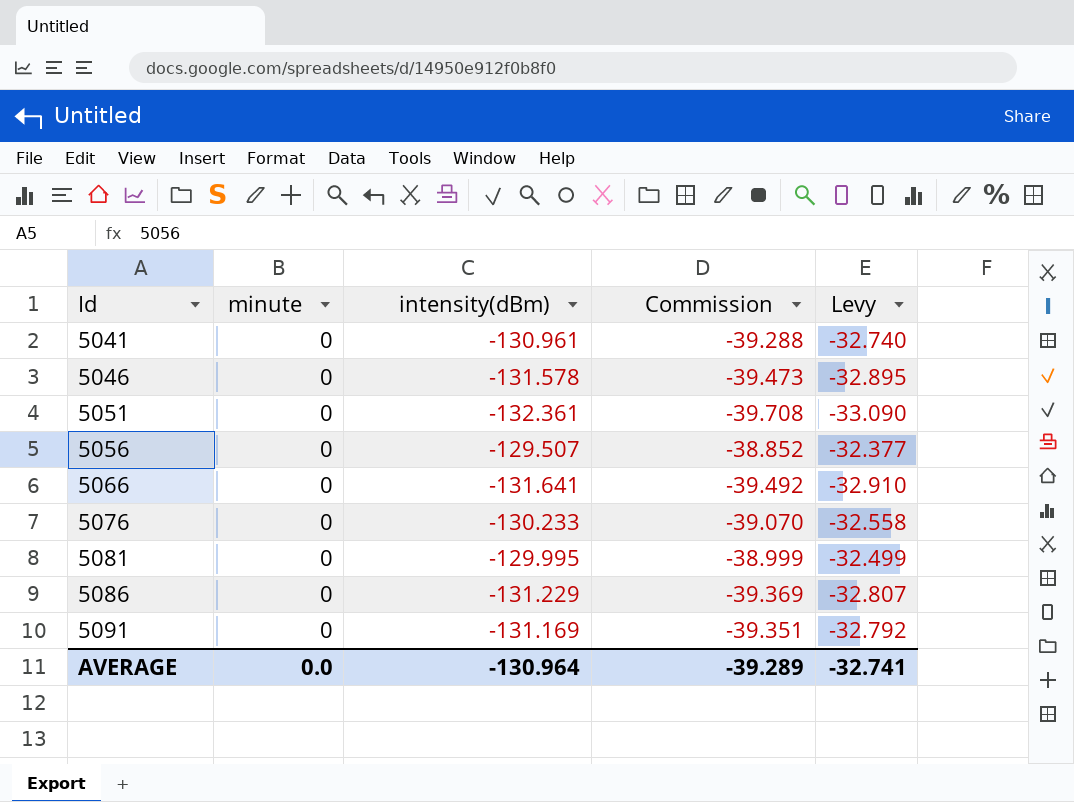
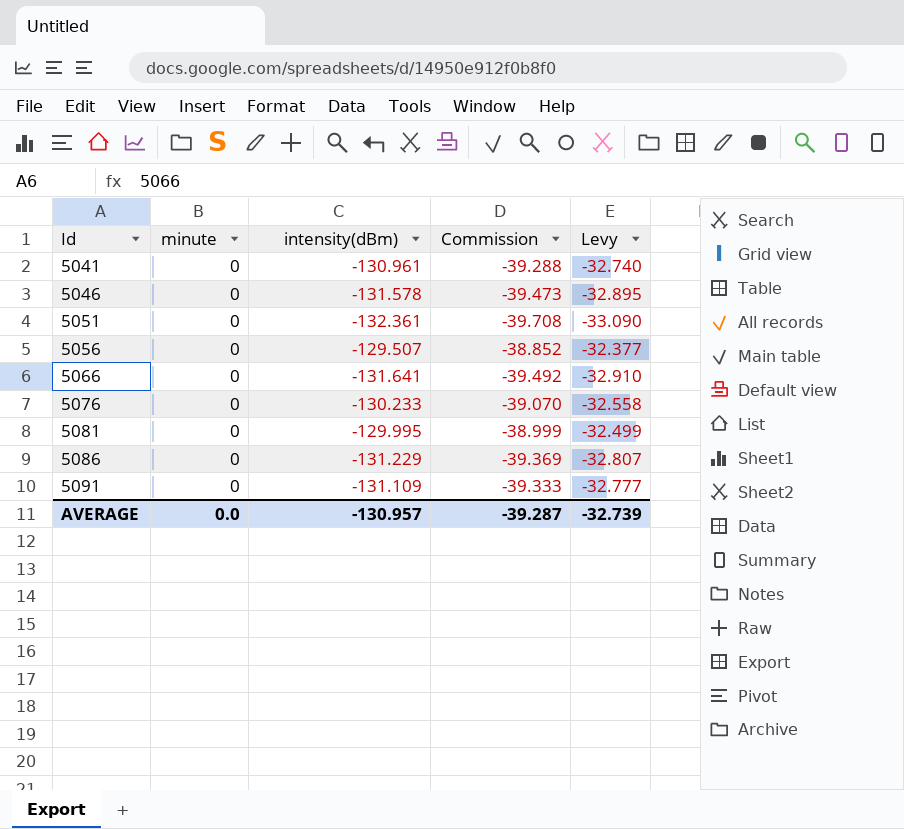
5091 | intensity(dBm): -131.169 -> -131.109
5091 | Commission: -39.351 -> -39.333
5091 | Levy: -32.792 -> -32.777
AVERAGE | intensity(dBm): -130.964 -> -130.957
AVERAGE | Commission: -39.289 -> -39.287
AVERAGE | Levy: -32.741 -> -32.739

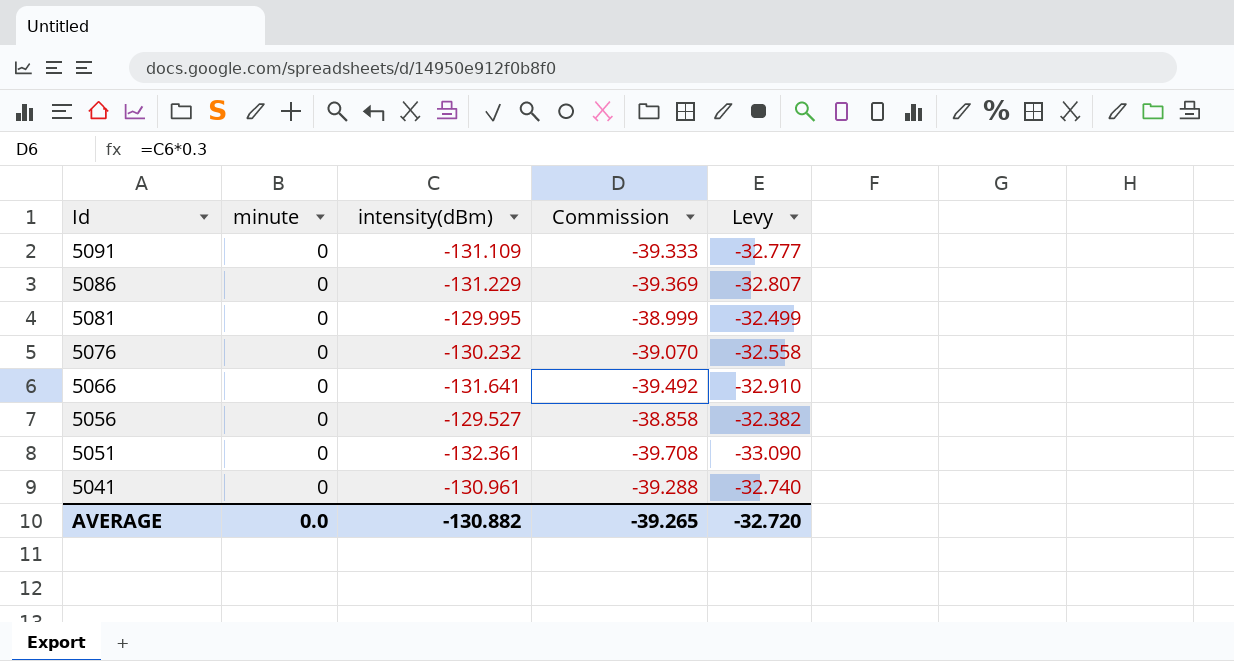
row order: Id ascending -> Id descending
row 5046: 0 | -131.578 | -39.473 | -32.895 -> none
5076 | intensity(dBm): -130.233 -> -130.232
5056 | intensity(dBm): -129.507 -> -129.527
5056 | Commission: -38.852 -> -38.858
5056 | Levy: -32.377 -> -32.382
AVERAGE | intensity(dBm): -130.957 -> -130.882
AVERAGE | Commission: -39.287 -> -39.265
AVERAGE | Levy: -32.739 -> -32.720

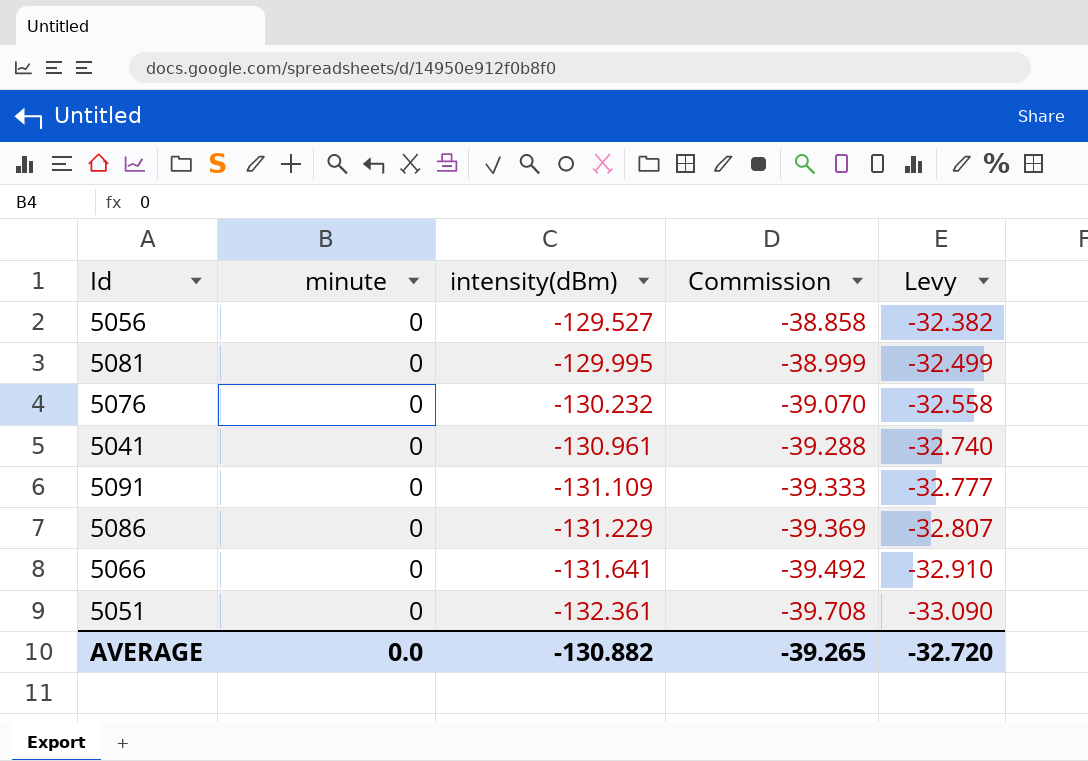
row order: Id descending -> intensity(dBm) descending

